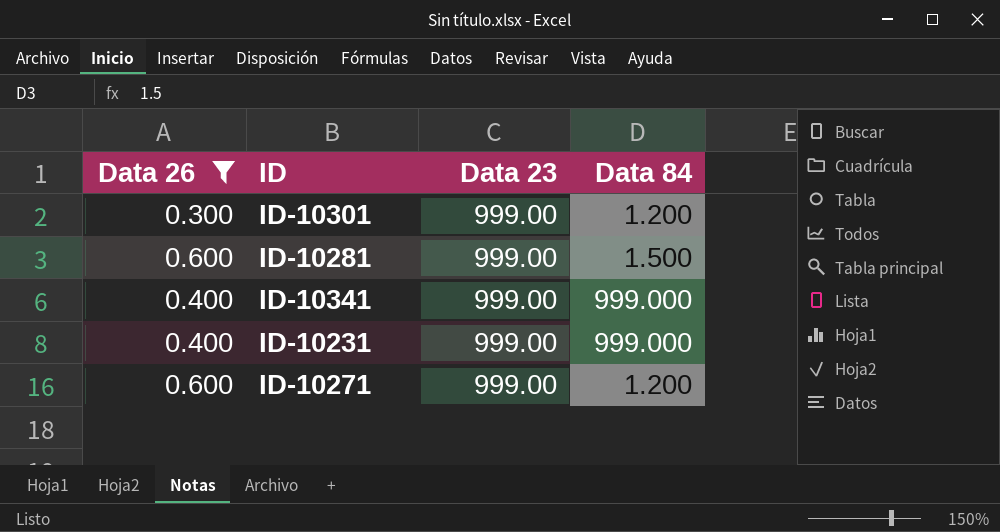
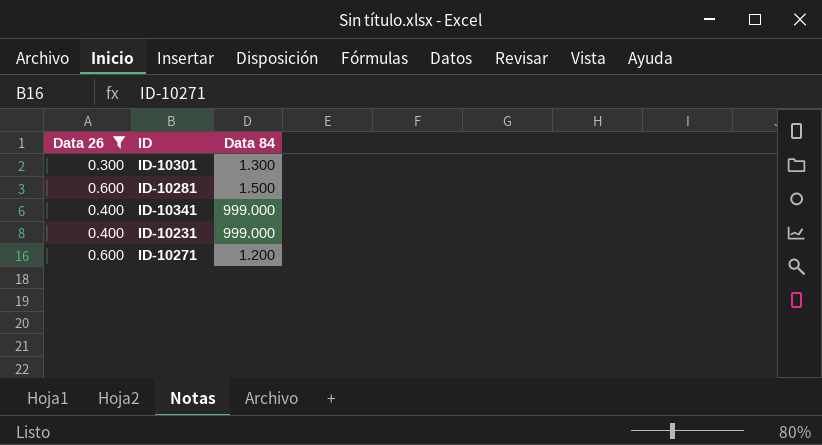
column Data 23 | position: 3 -> none
ID-10301 | Data 84: 1.200 -> 1.300

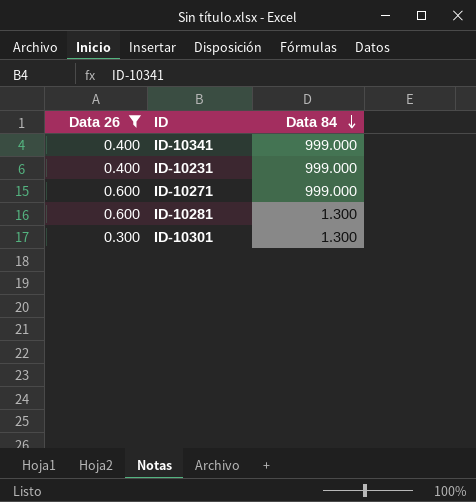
row order: none -> Data 84 descending
ID-10271 | Data 84: 1.200 -> 999.000
ID-10281 | Data 84: 1.500 -> 1.300

